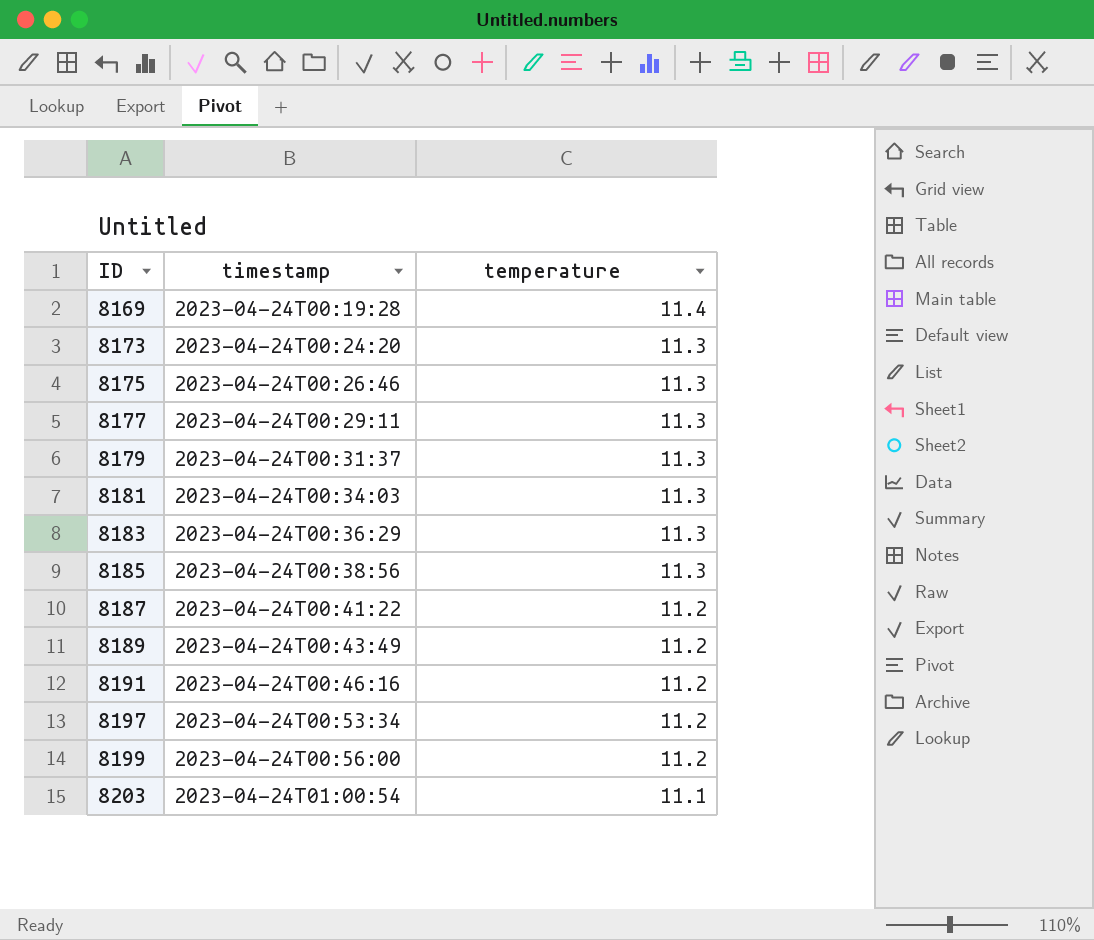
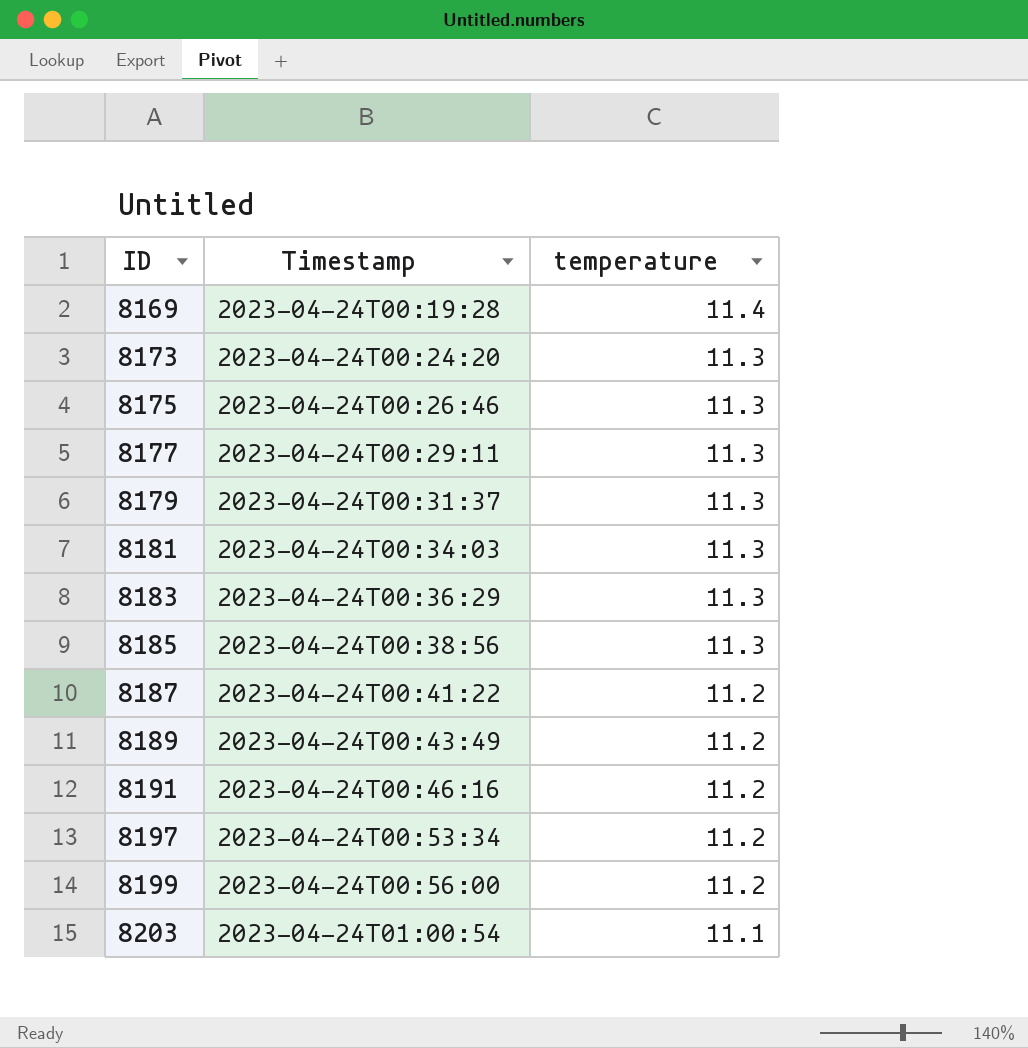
column name: timestamp -> Timestamp

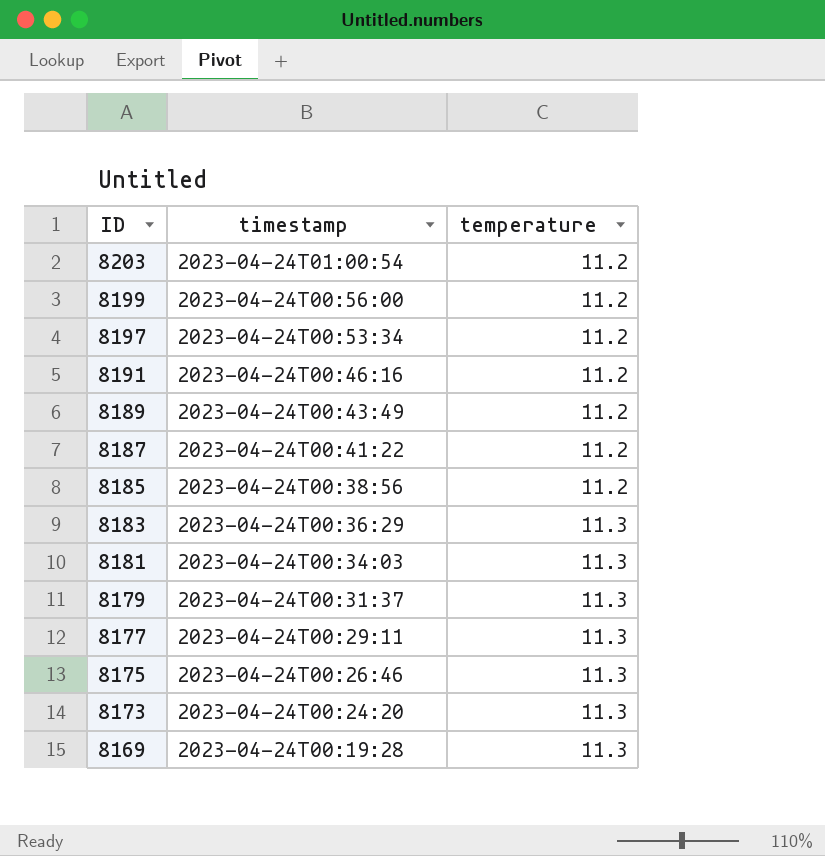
row order: ID ascending -> ID descending
column name: Timestamp -> timestamp
8203 | temperature: 11.1 -> 11.2
8185 | temperature: 11.3 -> 11.2
8169 | temperature: 11.4 -> 11.3

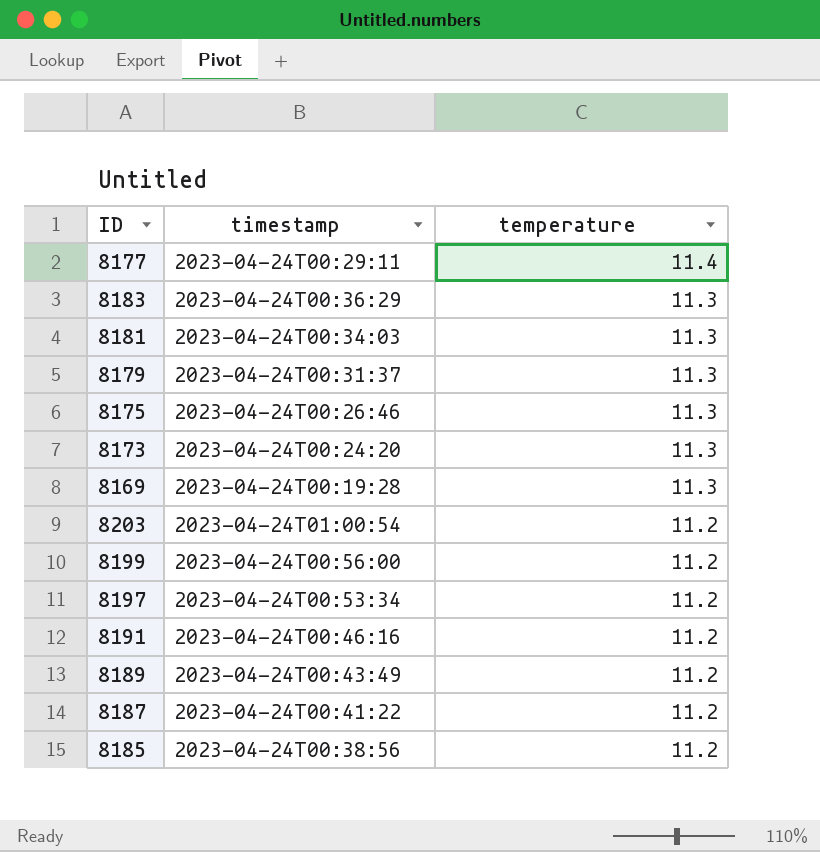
row order: ID descending -> temperature descending
8177 | temperature: 11.3 -> 11.4

